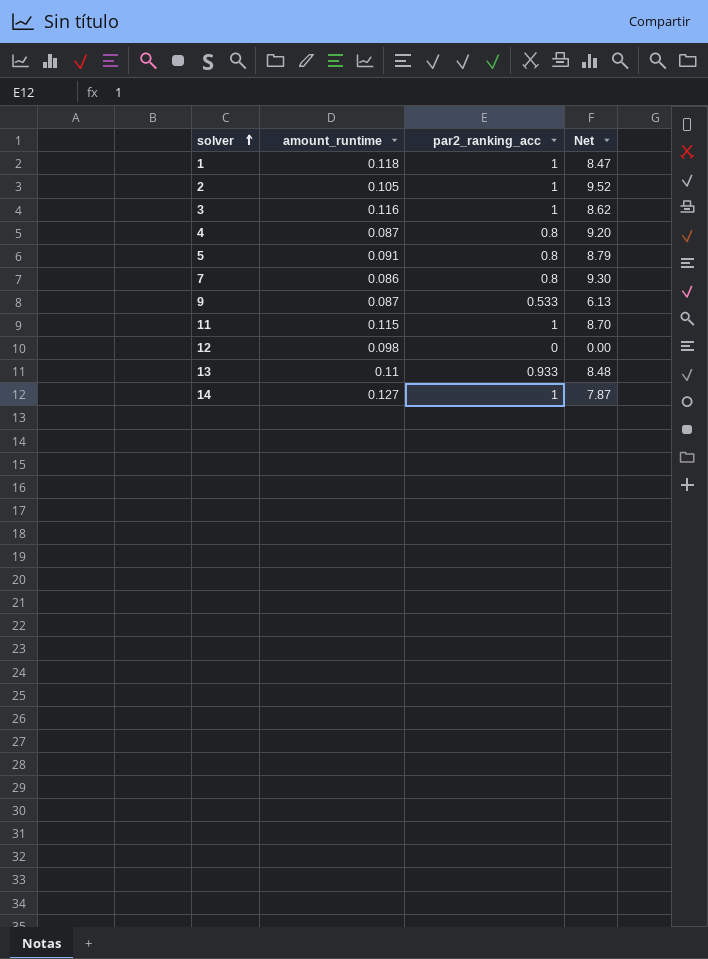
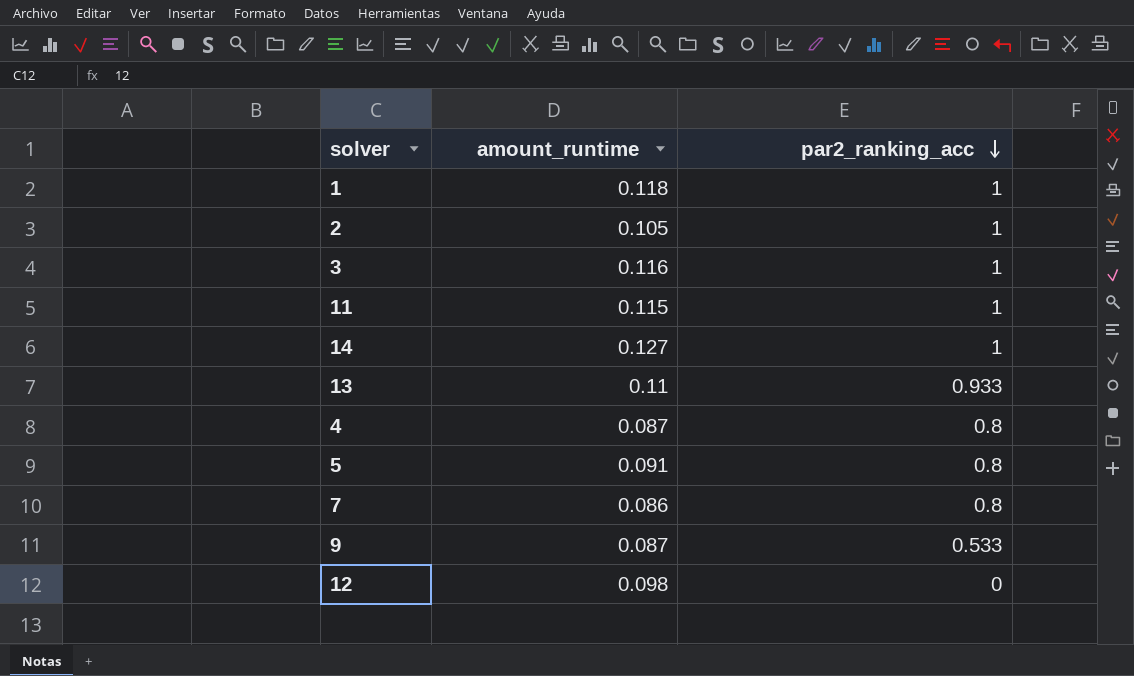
row order: solver ascending -> par2_ranking_acc descending
column Net | formula: [par2_ranking_acc] / [amount_runtime] -> none

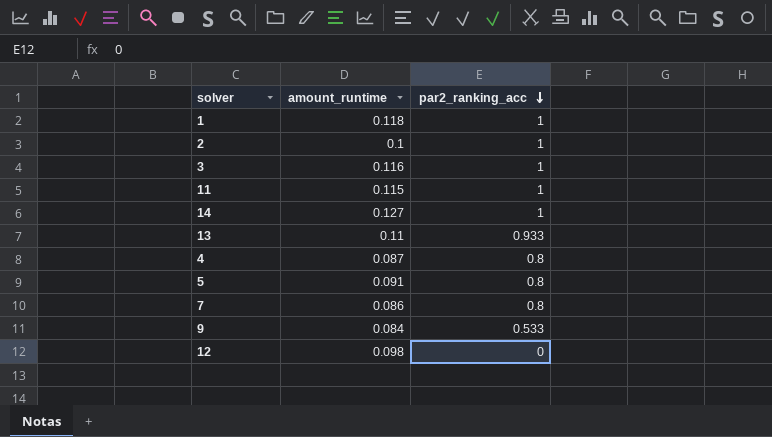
2 | amount_runtime: 0.105 -> 0.1
9 | amount_runtime: 0.087 -> 0.084

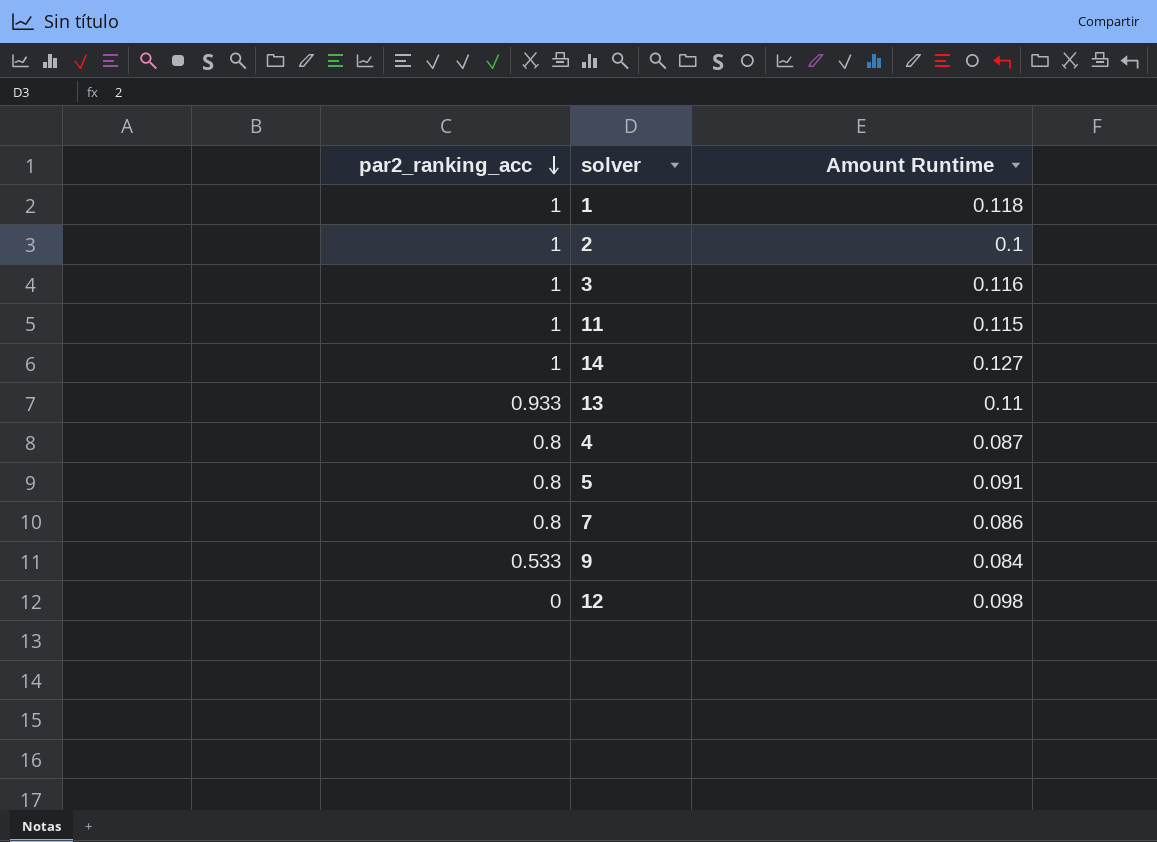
column par2_ranking_acc | position: 3 -> 1
column name: amount_runtime -> Amount Runtime

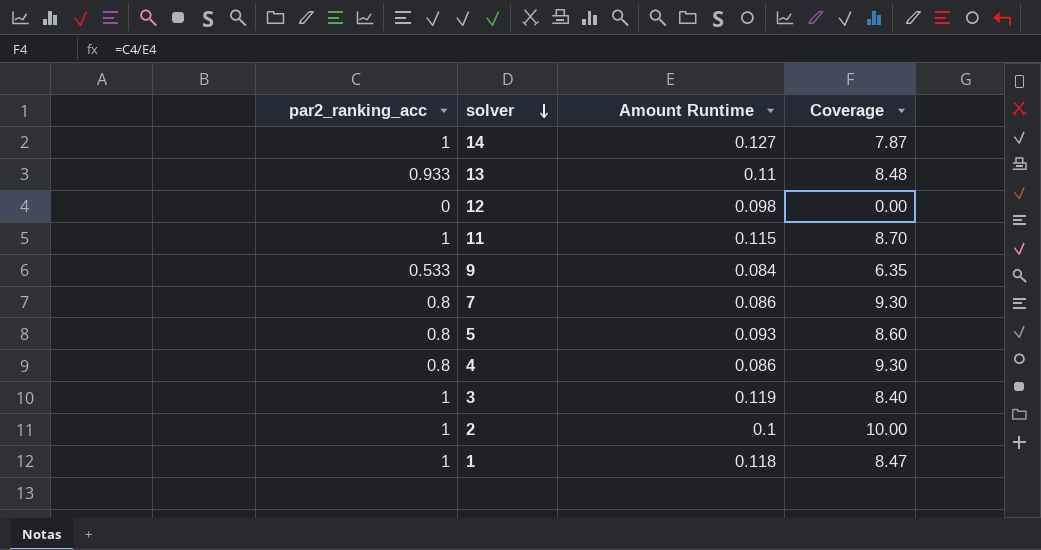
row order: par2_ranking_acc descending -> solver descending
column Coverage | formula: none -> [par2_ranking_acc] / [Amount Runtime]
5 | Amount Runtime: 0.091 -> 0.093
4 | Amount Runtime: 0.087 -> 0.086
3 | Amount Runtime: 0.116 -> 0.119

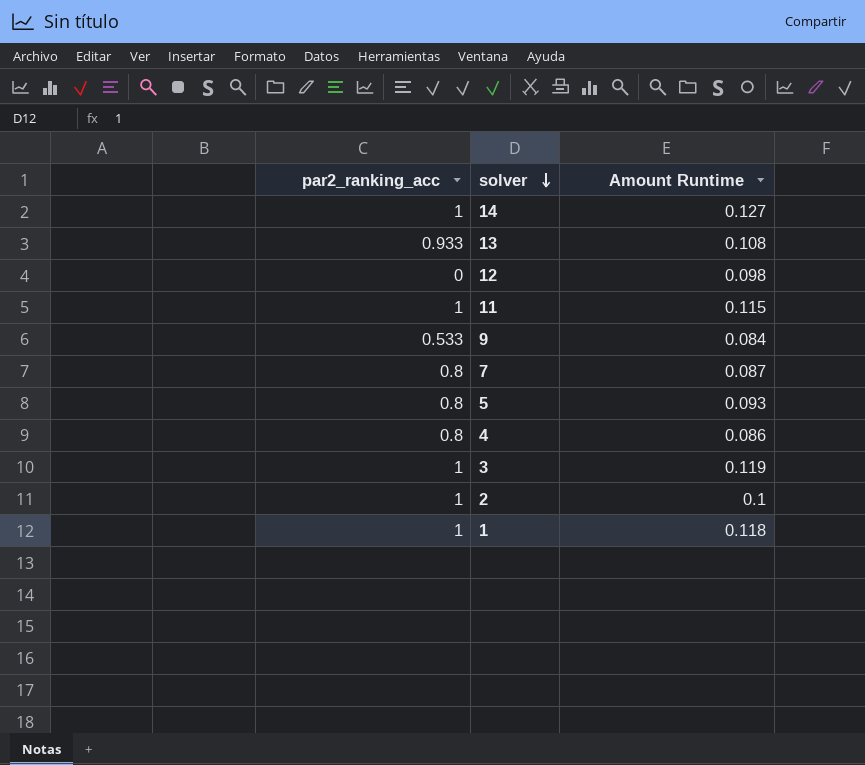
column Coverage | formula: [par2_ranking_acc] / [Amount Runtime] -> none
13 | Amount Runtime: 0.11 -> 0.108
7 | Amount Runtime: 0.086 -> 0.087

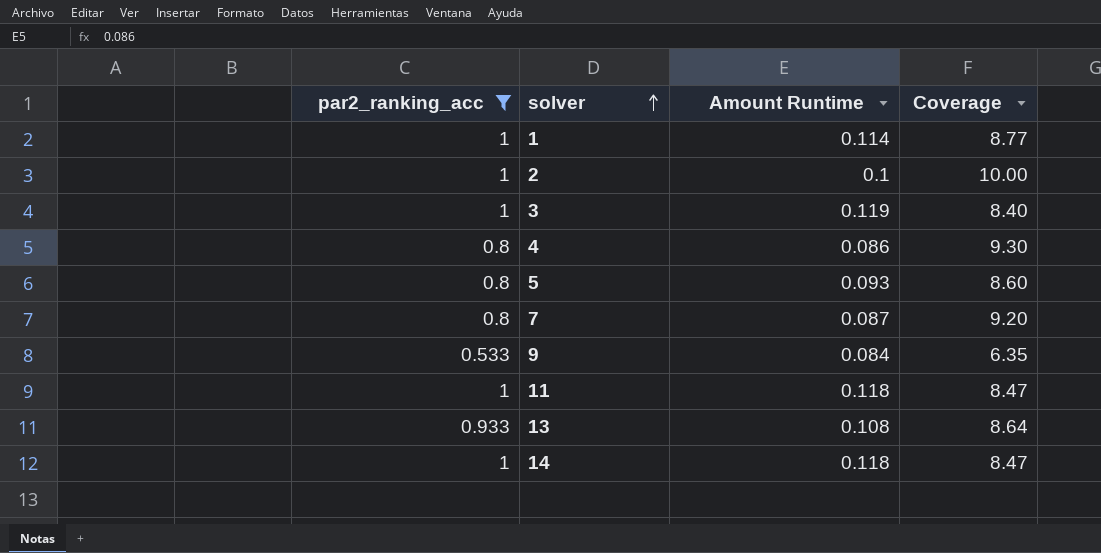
filter: none -> par2_ranking_acc != 0
row order: solver descending -> solver ascending
column Coverage | formula: none -> [par2_ranking_acc] / [Amount Runtime]
1 | Amount Runtime: 0.118 -> 0.114
11 | Amount Runtime: 0.115 -> 0.118
14 | Amount Runtime: 0.127 -> 0.118

